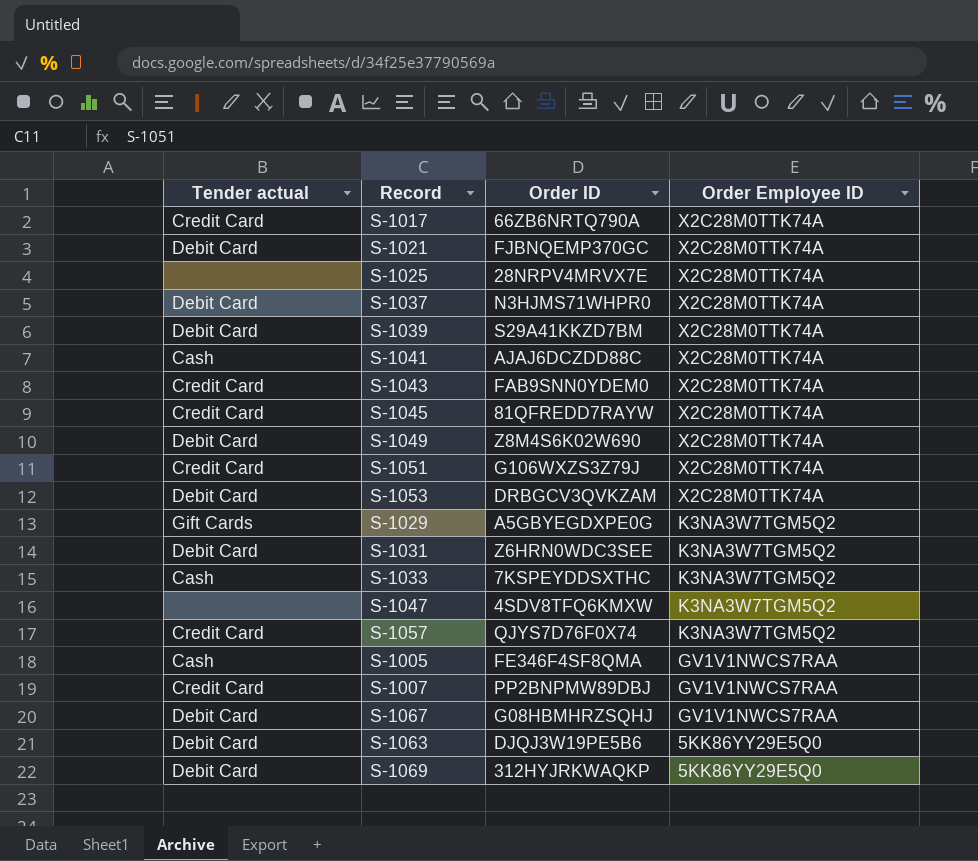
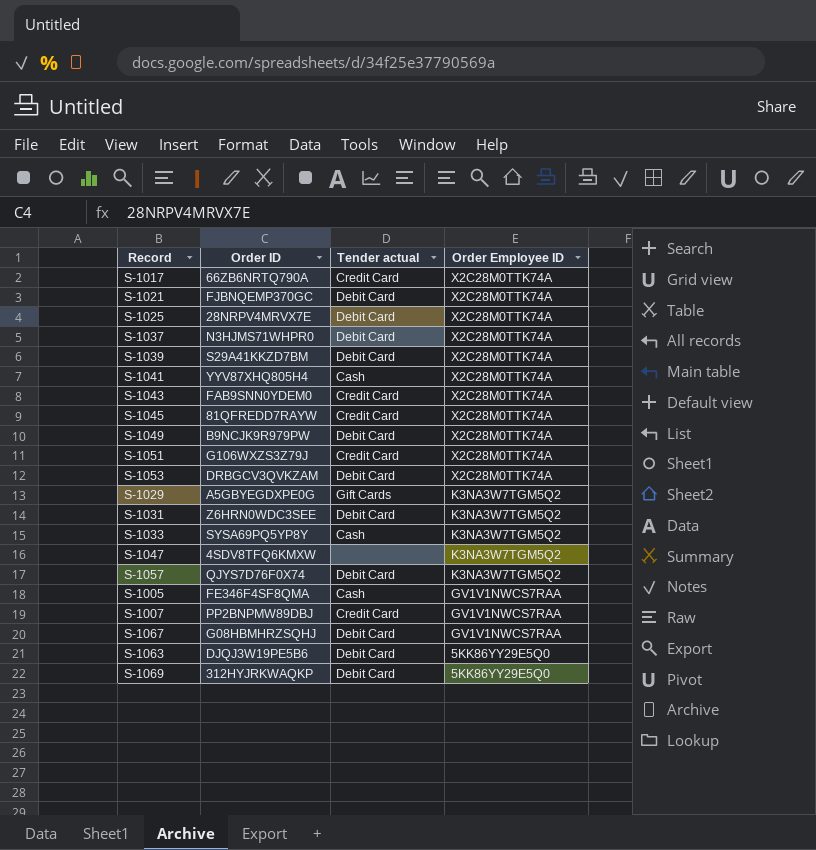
column Tender actual | position: 1 -> 3
S-1025 | Tender actual: none -> Debit Card
S-1041 | Order ID: AJAJ6DCZDD88C -> YYV87XHQ805H4
S-1049 | Order ID: Z8M4S6K02W690 -> B9NCJK9R979PW
S-1033 | Order ID: 7KSPEYDDSXTHC -> SYSA69PQ5YP8Y
S-1057 | Tender actual: Credit Card -> Debit Card

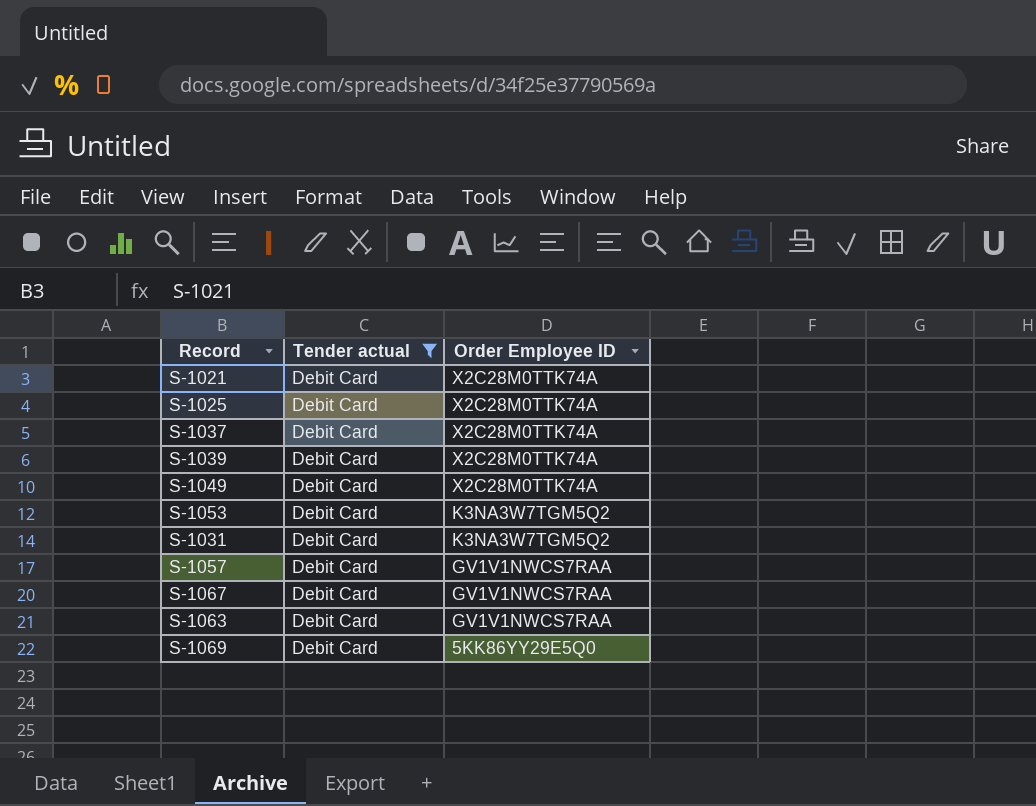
filter: none -> Tender actual = Debit Card
column Order ID | position: 2 -> none
S-1053 | Order Employee ID: X2C28M0TTK74A -> K3NA3W7TGM5Q2
S-1057 | Order Employee ID: K3NA3W7TGM5Q2 -> GV1V1NWCS7RAA
S-1063 | Order Employee ID: 5KK86YY29E5Q0 -> GV1V1NWCS7RAA

